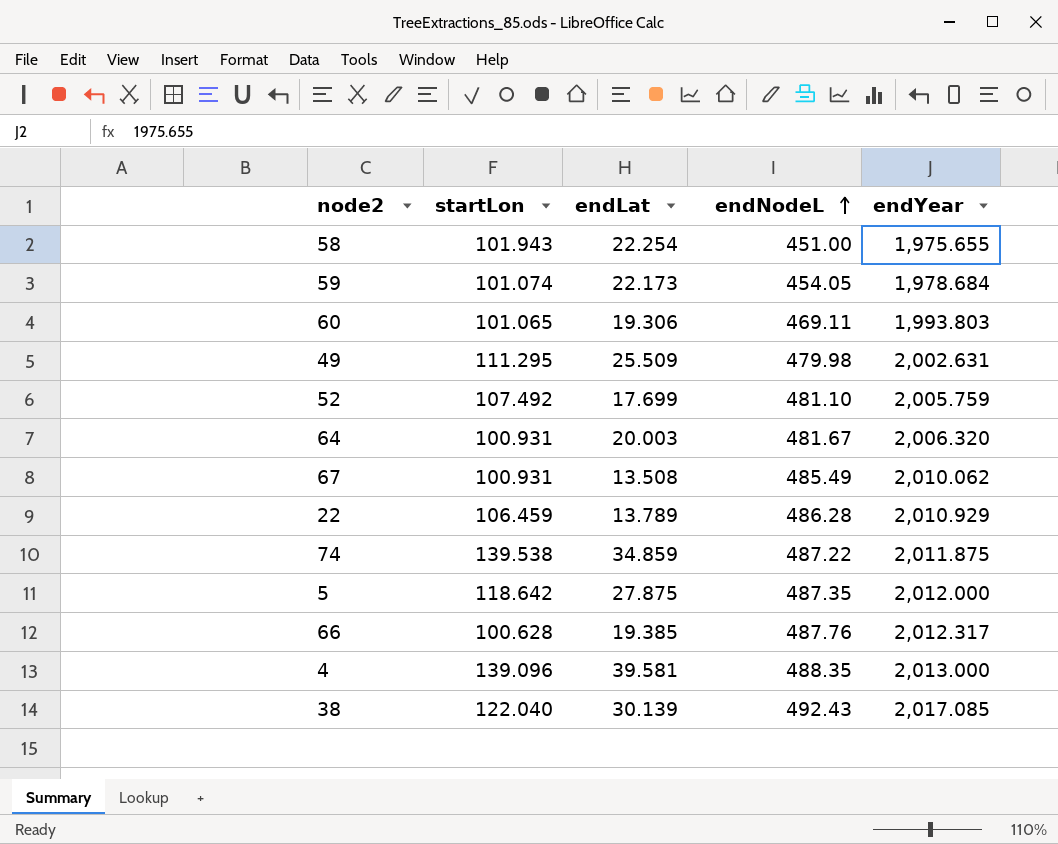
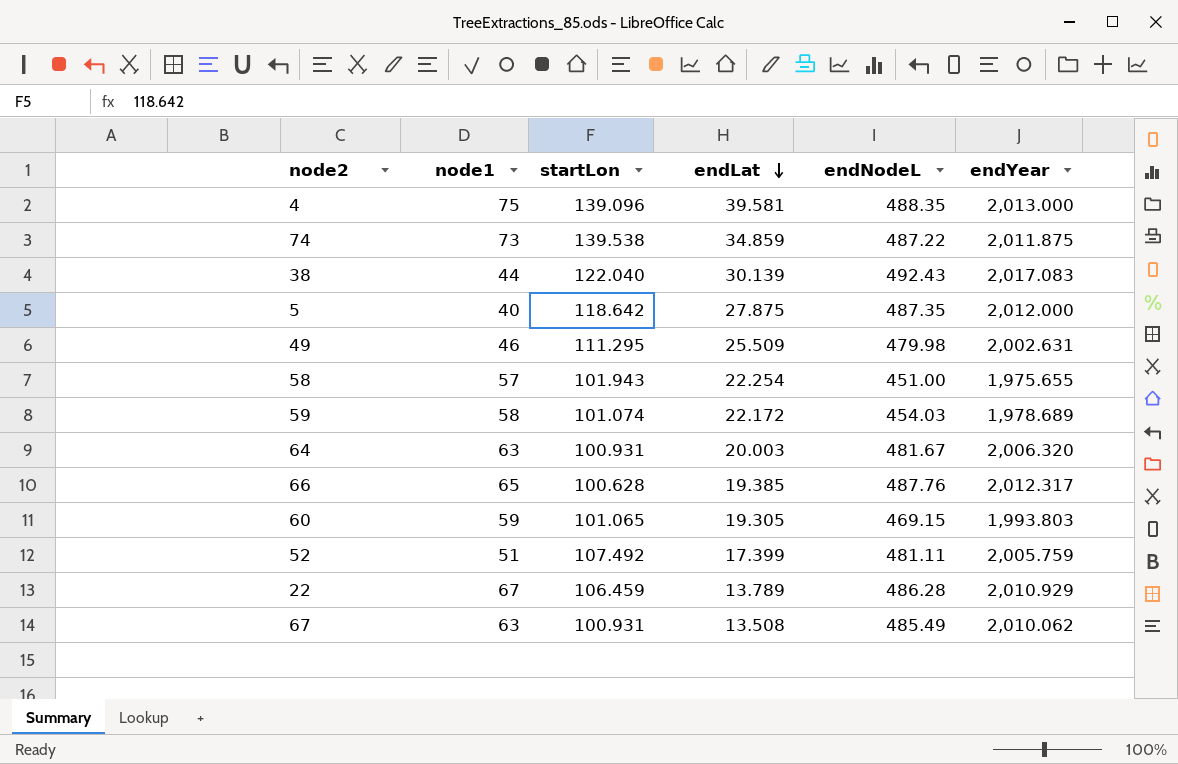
row order: endNodeL ascending -> endLat descending
column node1 | position: none -> 2
38 | endYear: 2,017.085 -> 2,017.083
59 | endLat: 22.173 -> 22.172
59 | endNodeL: 454.05 -> 454.03
59 | endYear: 1,978.684 -> 1,978.689
60 | endLat: 19.306 -> 19.305
60 | endNodeL: 469.11 -> 469.15
52 | endLat: 17.699 -> 17.399
52 | endNodeL: 481.10 -> 481.11

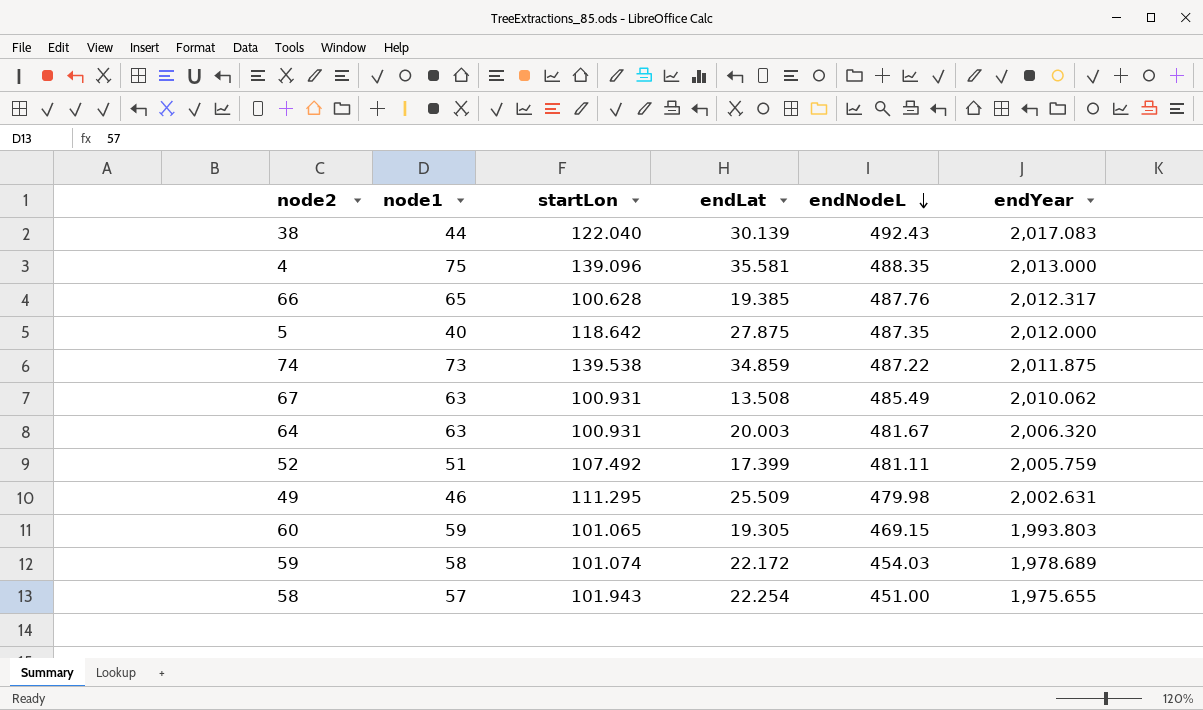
row order: endLat descending -> endNodeL descending
row 22: 67 | 106.459 | 13.789 | 486.28 | 2,010.929 -> none
4 | endLat: 39.581 -> 35.581

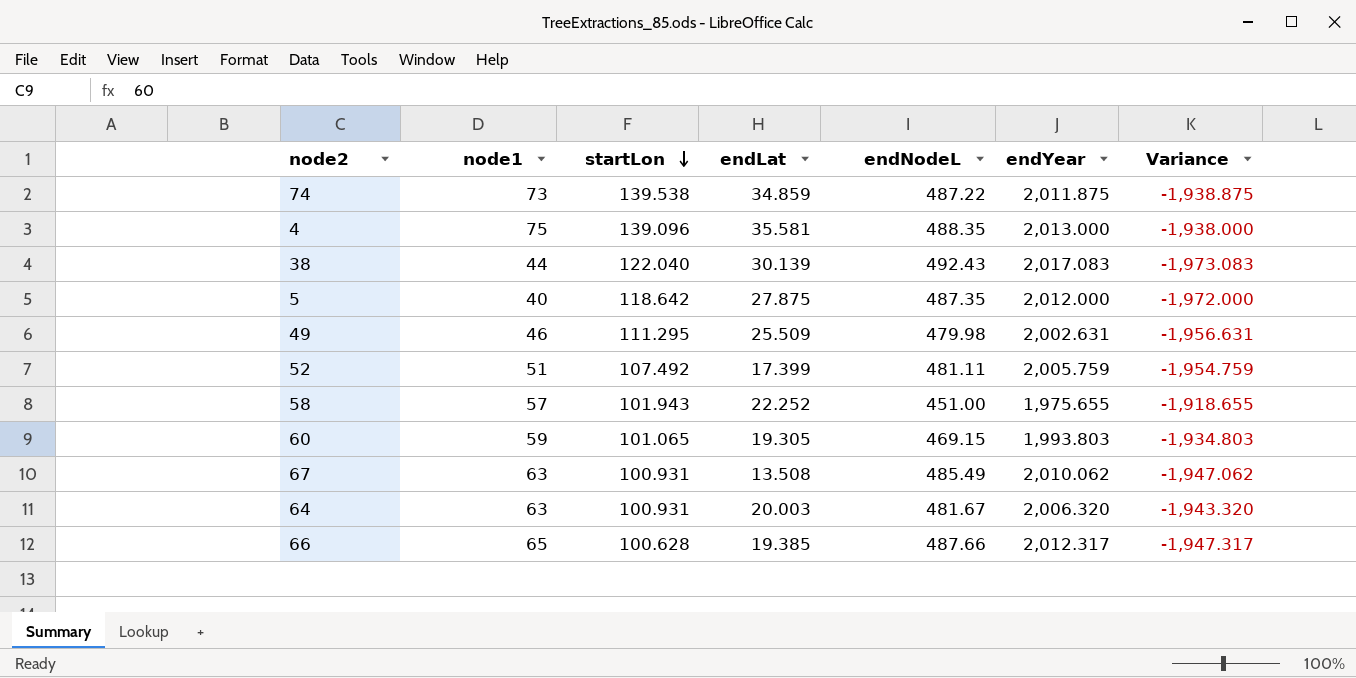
row order: endNodeL descending -> startLon descending
column Variance | formula: none -> [node1] - [endYear]
row 59: 58 | 101.074 | 22.172 | 454.03 | 1,978.689 -> none
58 | endLat: 22.254 -> 22.252
66 | endNodeL: 487.76 -> 487.66

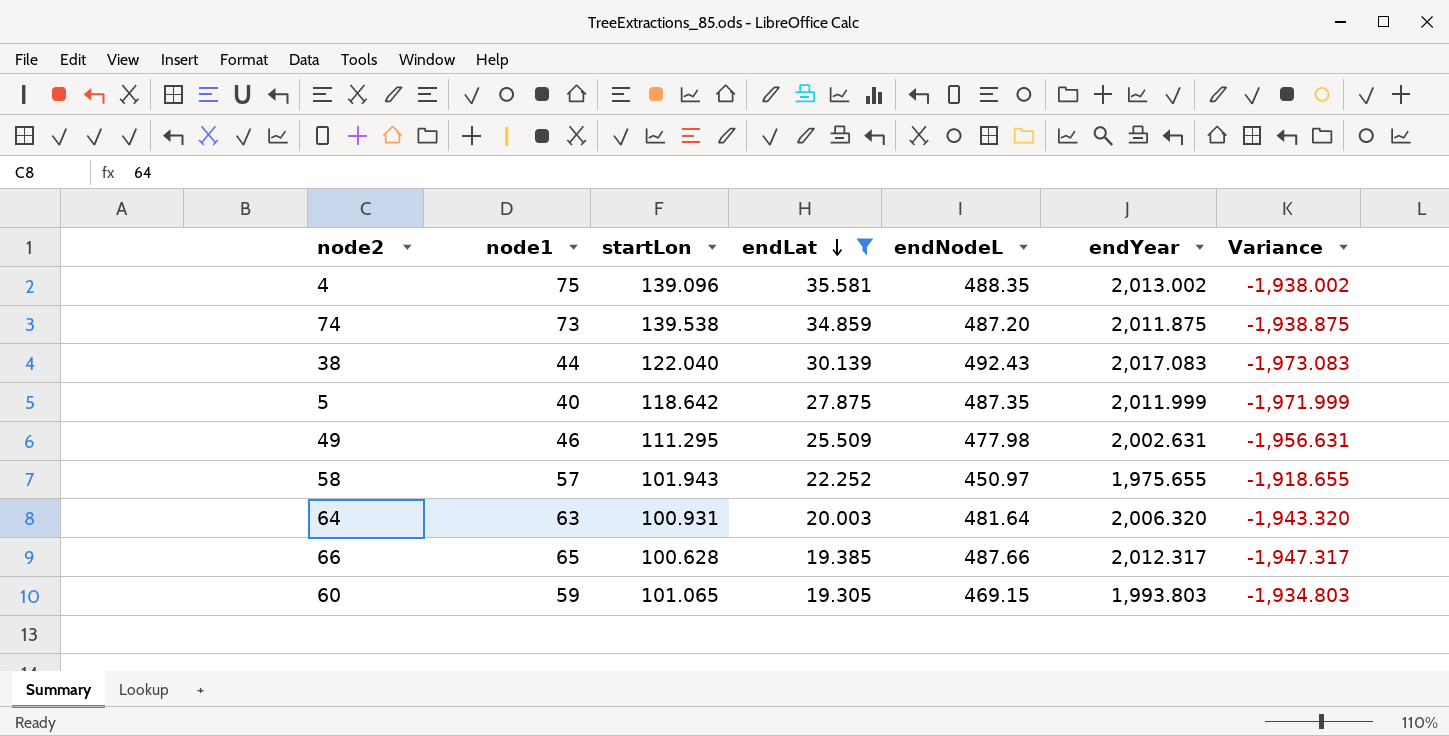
filter: none -> endLat >= 19.305
row order: startLon descending -> endLat descending
4 | endYear: 2,013.000 -> 2,013.002
4 | Variance: -1,938.000 -> -1,938.002
74 | endNodeL: 487.22 -> 487.20
5 | endYear: 2,012.000 -> 2,011.999
5 | Variance: -1,972.000 -> -1,971.999
49 | endNodeL: 479.98 -> 477.98
58 | endNodeL: 451.00 -> 450.97
64 | endNodeL: 481.67 -> 481.64

